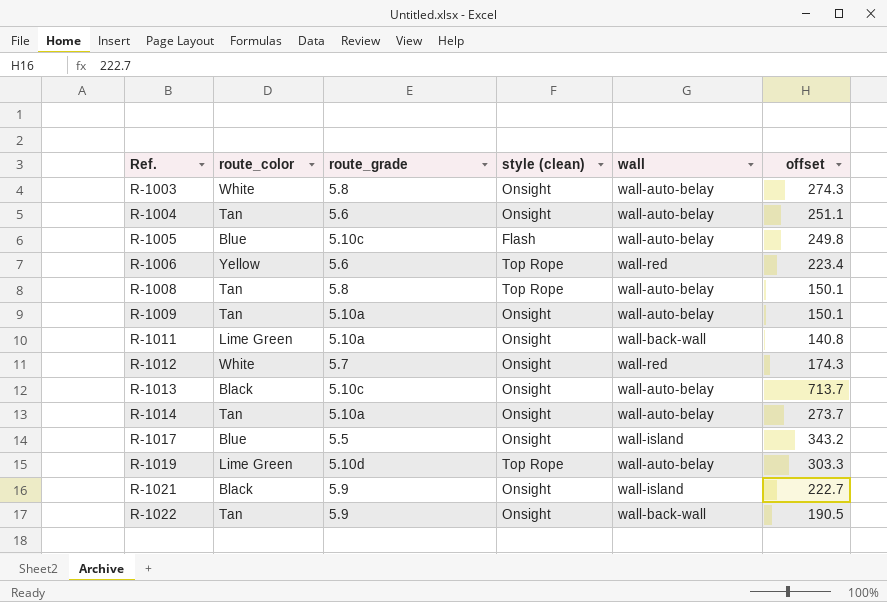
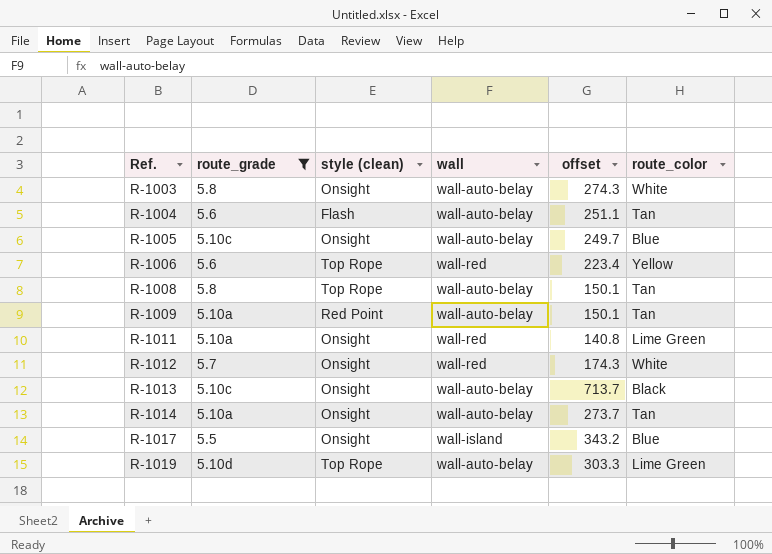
filter: none -> route_grade != 5.9
column route_color | position: 2 -> 6
R-1004 | style (clean): Onsight -> Flash
R-1005 | style (clean): Flash -> Onsight
R-1005 | offset: 249.8 -> 249.7
R-1009 | style (clean): Onsight -> Red Point
R-1011 | wall: wall-back-wall -> wall-red

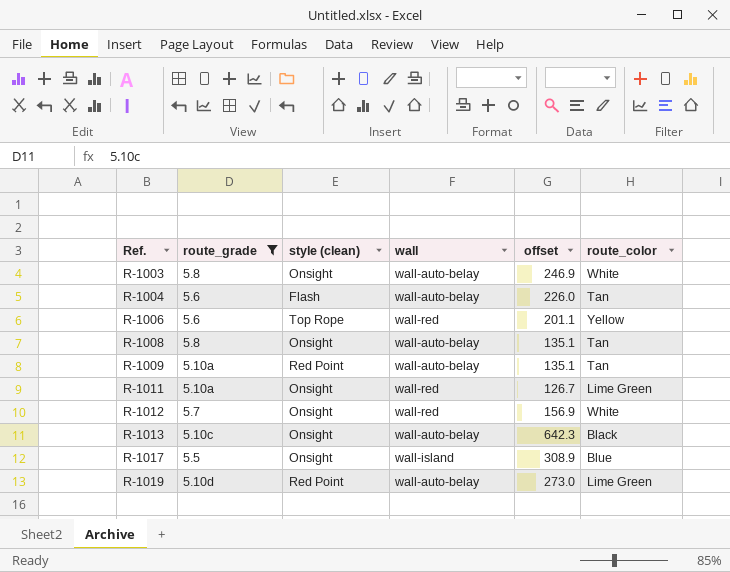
row R-1005: 5.10c | Onsight | wall-auto-belay | 249.7 | Blue -> none
row R-1014: 5.10a | Onsight | wall-auto-belay | 273.7 | Tan -> none
R-1003 | offset: 274.3 -> 246.9
R-1004 | offset: 251.1 -> 226.0
R-1006 | offset: 223.4 -> 201.1
R-1008 | style (clean): Top Rope -> Onsight
R-1008 | offset: 150.1 -> 135.1
R-1009 | offset: 150.1 -> 135.1
R-1011 | offset: 140.8 -> 126.7
R-1012 | offset: 174.3 -> 156.9
R-1013 | offset: 713.7 -> 642.3
R-1017 | offset: 343.2 -> 308.9
R-1019 | style (clean): Top Rope -> Red Point
R-1019 | offset: 303.3 -> 273.0

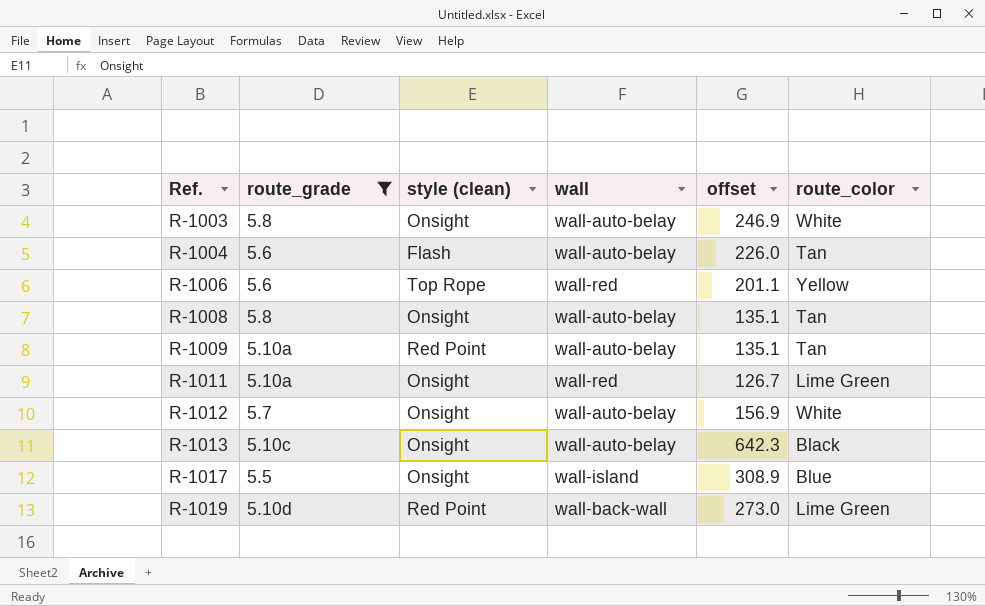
R-1012 | wall: wall-red -> wall-auto-belay
R-1019 | wall: wall-auto-belay -> wall-back-wall

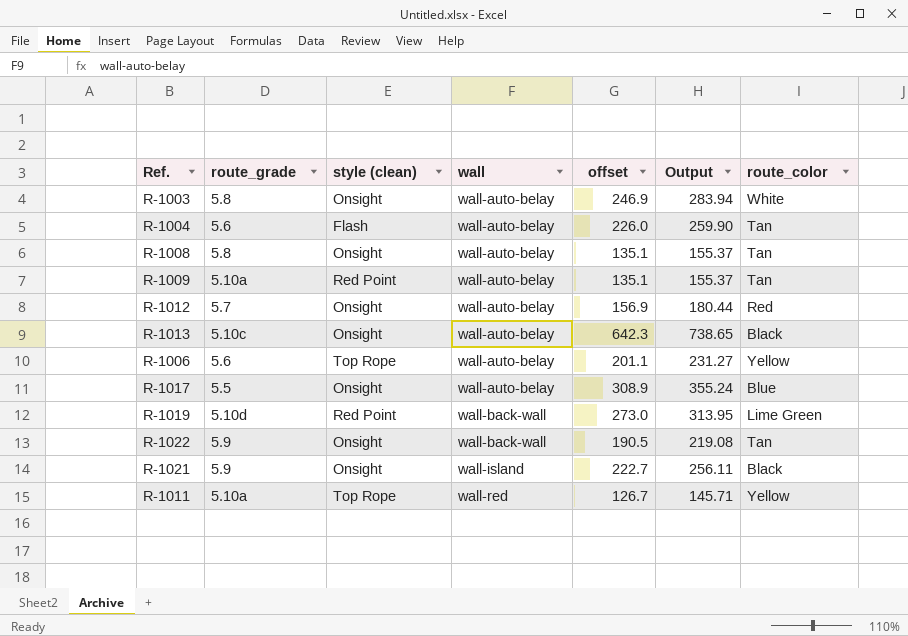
filter: route_grade != 5.9 -> none
row order: Ref. ascending -> wall ascending
column Output | formula: none -> [offset] * 1.15
R-1012 | route_color: White -> Red
R-1006 | wall: wall-red -> wall-auto-belay
R-1017 | wall: wall-island -> wall-auto-belay
R-1011 | style (clean): Onsight -> Top Rope
R-1011 | route_color: Lime Green -> Yellow

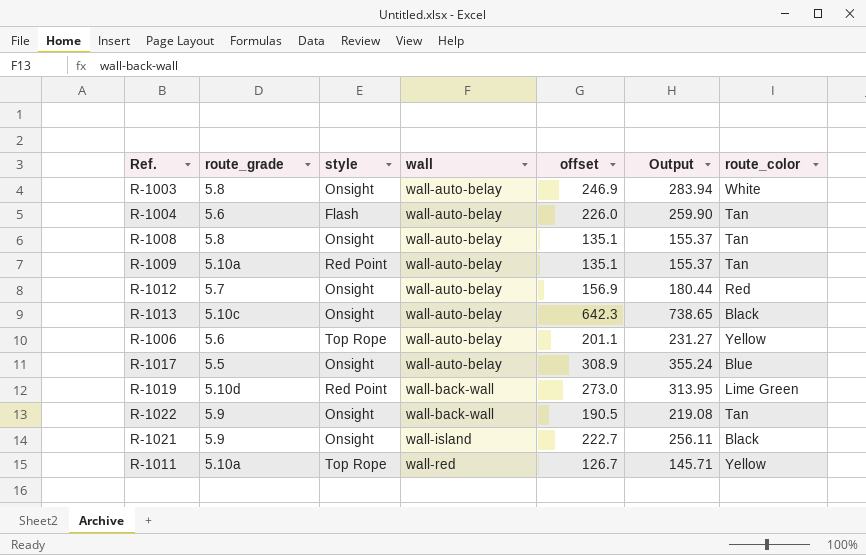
column name: style (clean) -> style

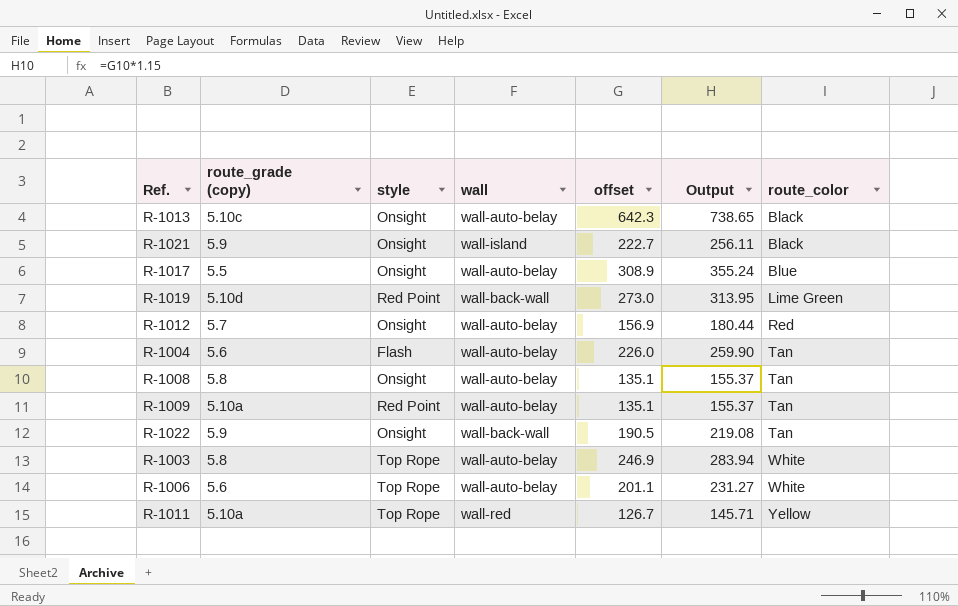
row order: wall ascending -> route_color ascending
column name: route_grade -> route_grade (copy)
R-1003 | style: Onsight -> Top Rope
R-1006 | route_color: Yellow -> White

